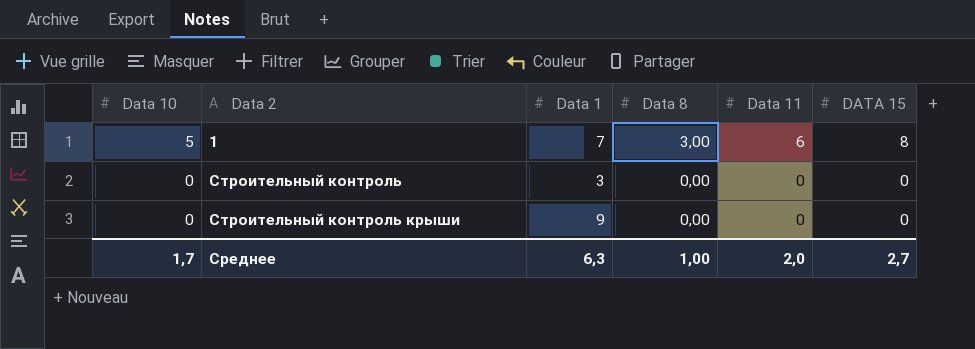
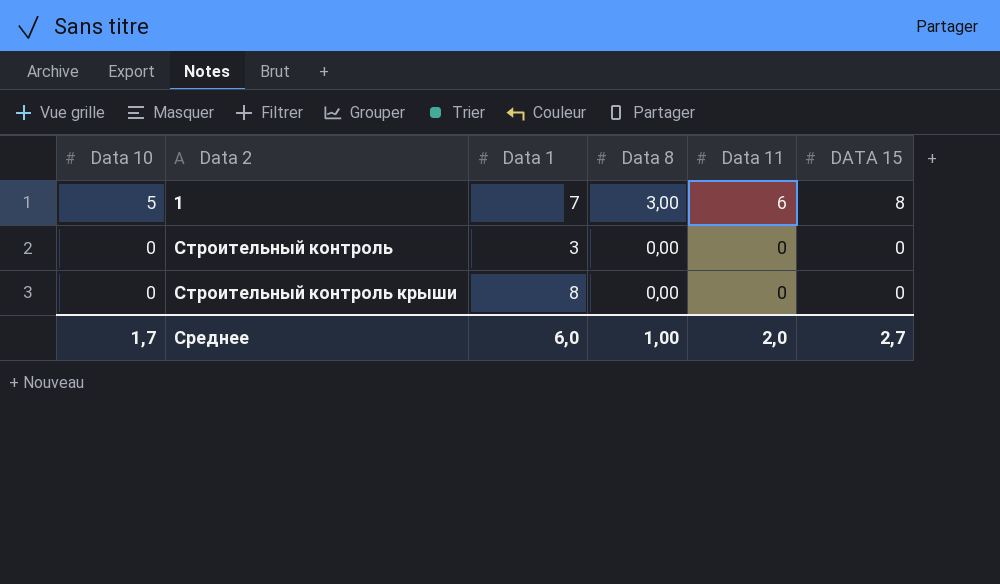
Строительный контроль крыши | Data 1: 9 -> 8
Среднее | Data 1: 6,3 -> 6,0

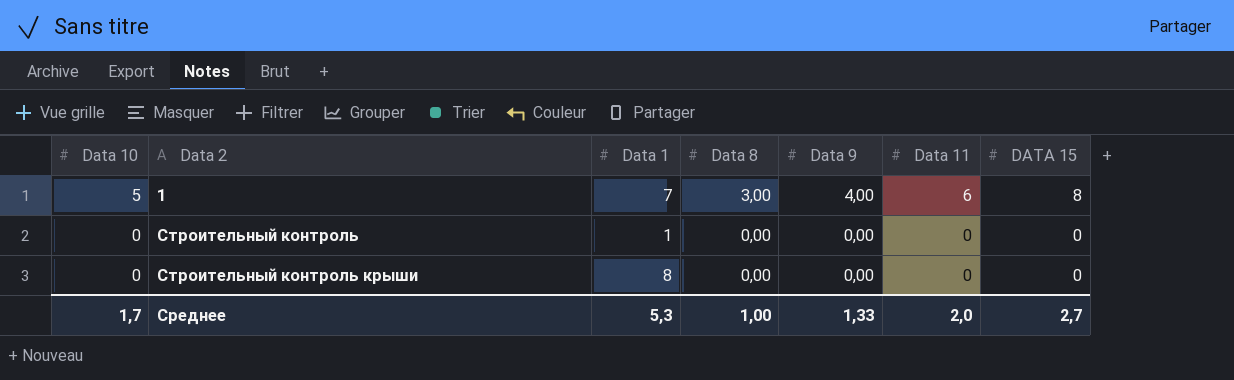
column Data 9 | position: none -> 5
Строительный контроль | Data 1: 3 -> 1
Среднее | Data 1: 6,0 -> 5,3

